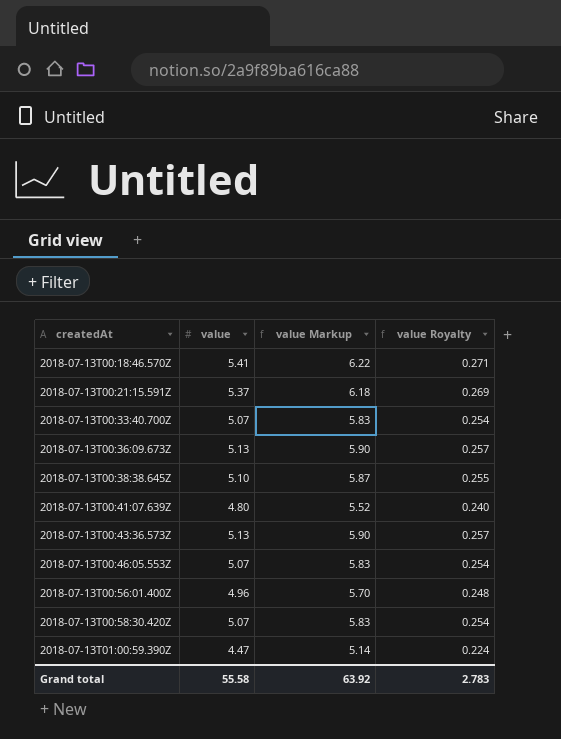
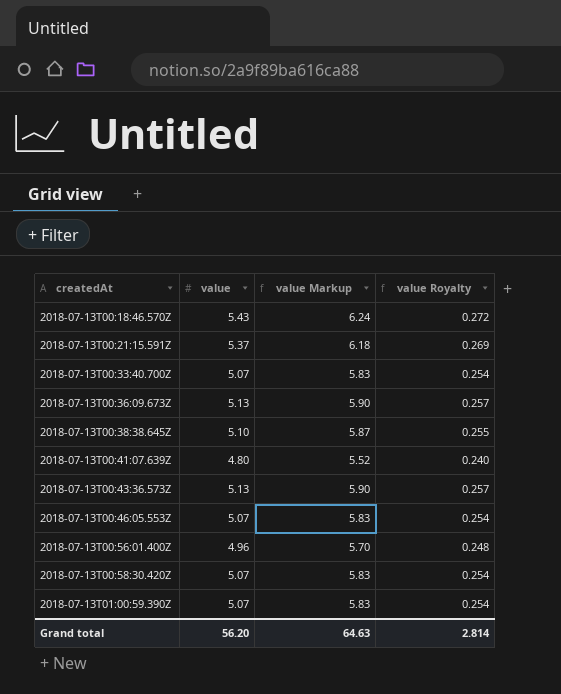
2018-07-13T00:18:46.570Z | value: 5.41 -> 5.43
2018-07-13T00:18:46.570Z | value Markup: 6.22 -> 6.24
2018-07-13T00:18:46.570Z | value Royalty: 0.271 -> 0.272
2018-07-13T01:00:59.390Z | value: 4.47 -> 5.07
2018-07-13T01:00:59.390Z | value Markup: 5.14 -> 5.83
2018-07-13T01:00:59.390Z | value Royalty: 0.224 -> 0.254
Grand total | value: 55.58 -> 56.20
Grand total | value Markup: 63.92 -> 64.63
Grand total | value Royalty: 2.783 -> 2.814

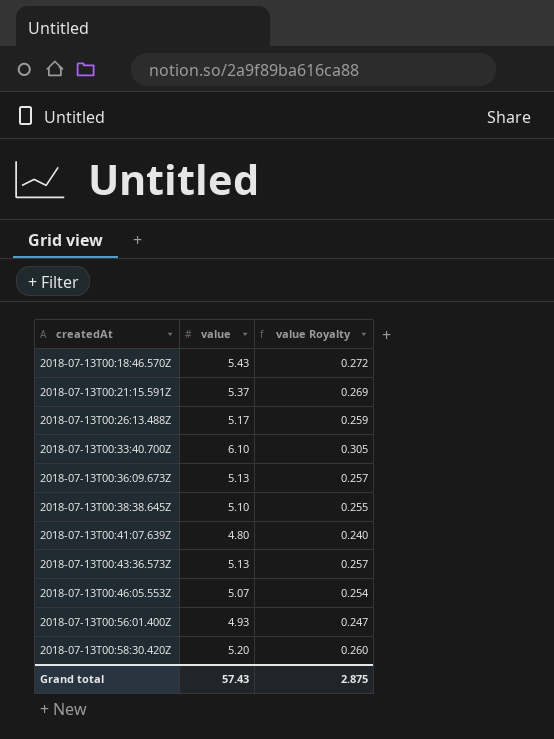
column value Markup | formula: [value] * 1.15 -> none
row 2018-07-13T01:00:59.390Z: 5.07 | 5.83 | 0.254 -> none
row 2018-07-13T00:26:13.488Z: none -> 5.17 | 0.259
2018-07-13T00:33:40.700Z | value: 5.07 -> 6.10
2018-07-13T00:33:40.700Z | value Royalty: 0.254 -> 0.305
2018-07-13T00:56:01.400Z | value: 4.96 -> 4.93
2018-07-13T00:56:01.400Z | value Royalty: 0.248 -> 0.247
2018-07-13T00:58:30.420Z | value: 5.07 -> 5.20
2018-07-13T00:58:30.420Z | value Royalty: 0.254 -> 0.260
Grand total | value: 56.20 -> 57.43
Grand total | value Royalty: 2.814 -> 2.875

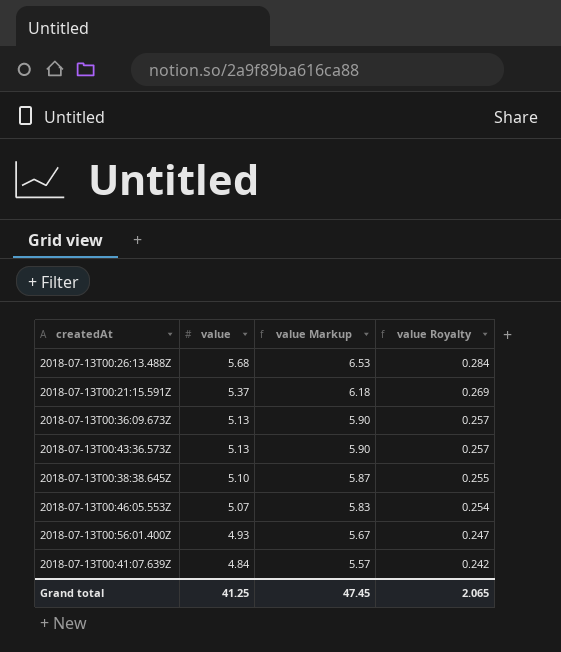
row order: createdAt ascending -> value descending
column value Markup | formula: none -> [value] * 1.15
row 2018-07-13T00:18:46.570Z: 5.43 | 0.272 -> none
row 2018-07-13T00:33:40.700Z: 6.10 | 0.305 -> none
row 2018-07-13T00:58:30.420Z: 5.20 | 0.260 -> none
2018-07-13T00:26:13.488Z | value: 5.17 -> 5.68
2018-07-13T00:26:13.488Z | value Royalty: 0.259 -> 0.284
2018-07-13T00:41:07.639Z | value: 4.80 -> 4.84
2018-07-13T00:41:07.639Z | value Royalty: 0.240 -> 0.242
Grand total | value: 57.43 -> 41.25
Grand total | value Royalty: 2.875 -> 2.065

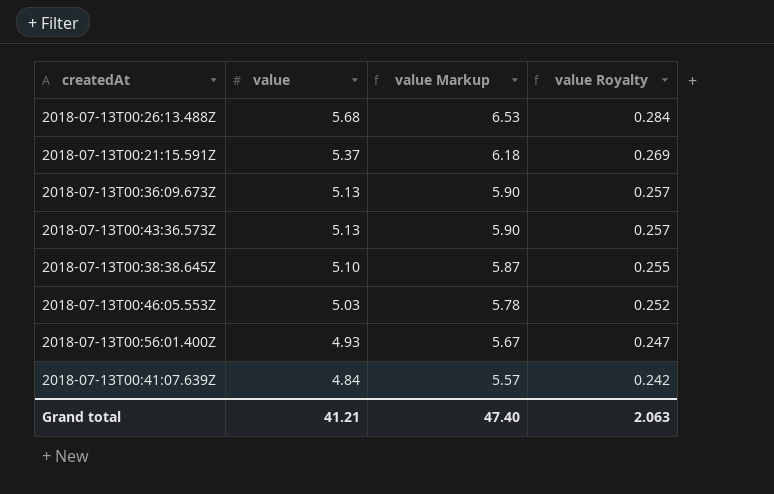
2018-07-13T00:46:05.553Z | value: 5.07 -> 5.03
2018-07-13T00:46:05.553Z | value Markup: 5.83 -> 5.78
2018-07-13T00:46:05.553Z | value Royalty: 0.254 -> 0.252
Grand total | value: 41.25 -> 41.21
Grand total | value Markup: 47.45 -> 47.40
Grand total | value Royalty: 2.065 -> 2.063

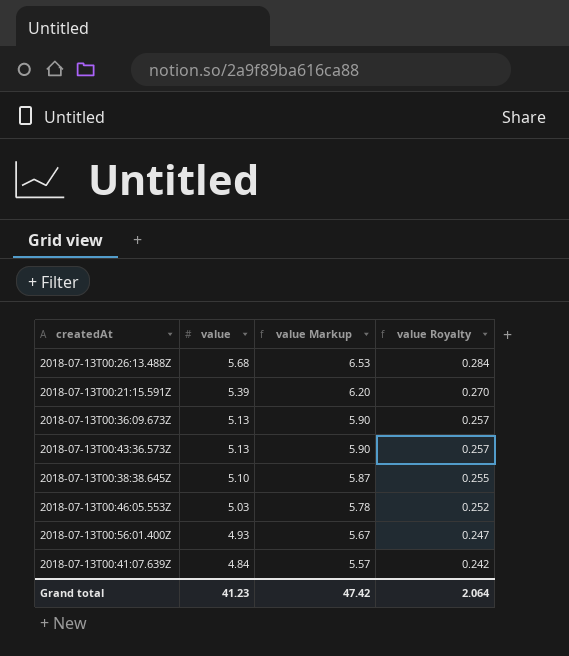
2018-07-13T00:21:15.591Z | value: 5.37 -> 5.39
2018-07-13T00:21:15.591Z | value Markup: 6.18 -> 6.20
2018-07-13T00:21:15.591Z | value Royalty: 0.269 -> 0.270
Grand total | value: 41.21 -> 41.23
Grand total | value Markup: 47.40 -> 47.42
Grand total | value Royalty: 2.063 -> 2.064

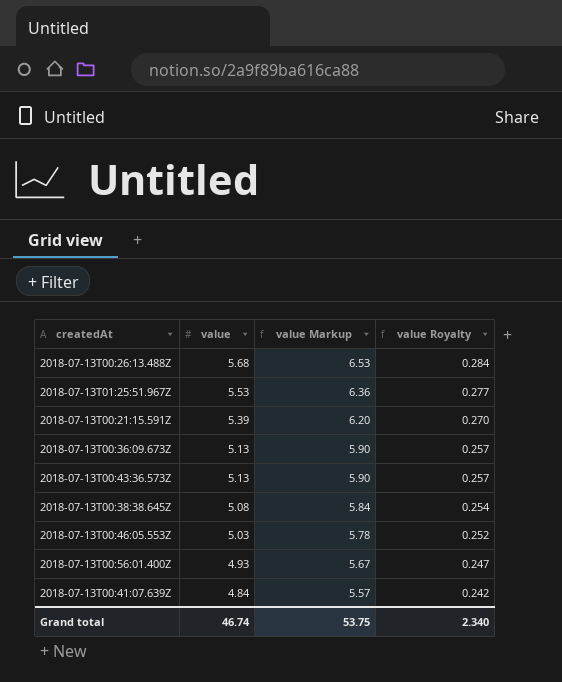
row 2018-07-13T01:25:51.967Z: none -> 5.53 | 6.36 | 0.277
2018-07-13T00:38:38.645Z | value: 5.10 -> 5.08
2018-07-13T00:38:38.645Z | value Markup: 5.87 -> 5.84
2018-07-13T00:38:38.645Z | value Royalty: 0.255 -> 0.254
Grand total | value: 41.23 -> 46.74
Grand total | value Markup: 47.42 -> 53.75
Grand total | value Royalty: 2.064 -> 2.340

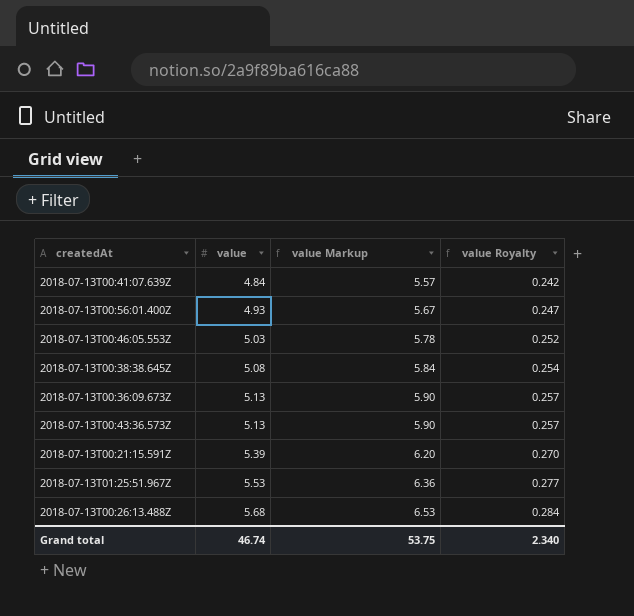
row order: value descending -> value ascending

